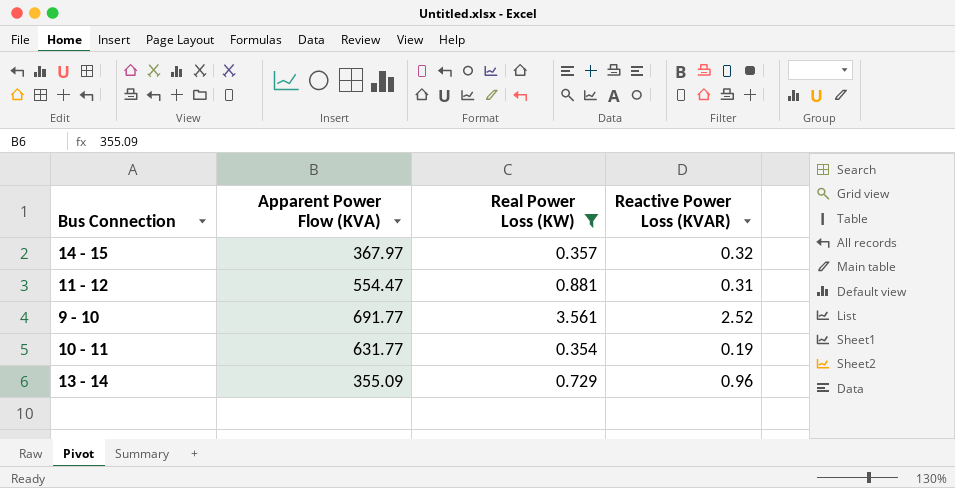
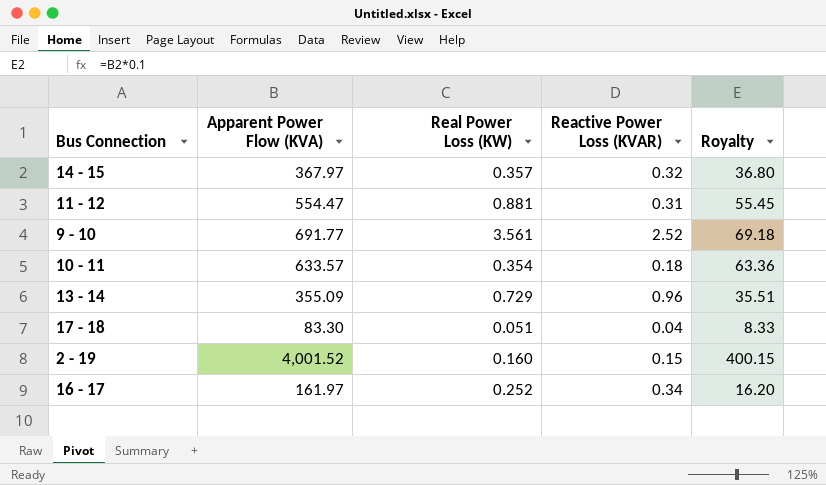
filter: Real Power Loss (KW) >= 0.354 -> none
column Royalty | formula: none -> [Apparent Power Flow (KVA)] * 0.1
10 - 11 | Apparent Power Flow (KVA): 631.77 -> 633.57
10 - 11 | Reactive Power Loss (KVAR): 0.19 -> 0.18

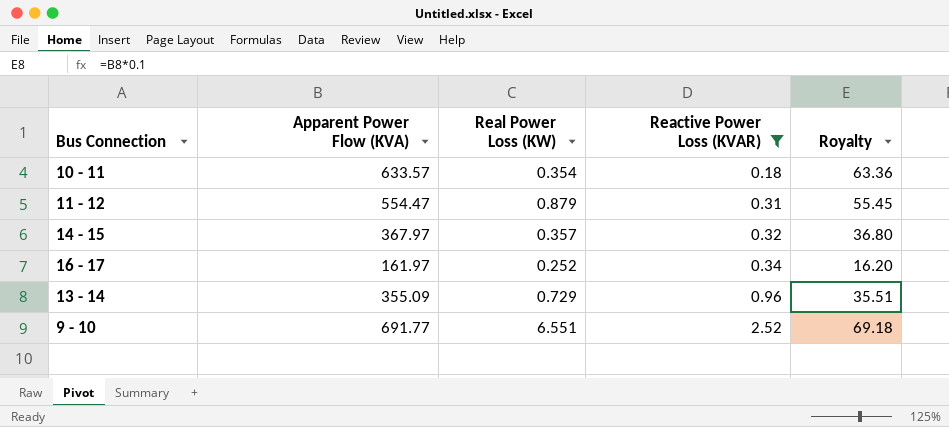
filter: none -> Reactive Power Loss (KVAR) >= 0.18
row order: none -> Reactive Power Loss (KVAR) ascending
11 - 12 | Real Power Loss (KW): 0.881 -> 0.879
9 - 10 | Real Power Loss (KW): 3.561 -> 6.551

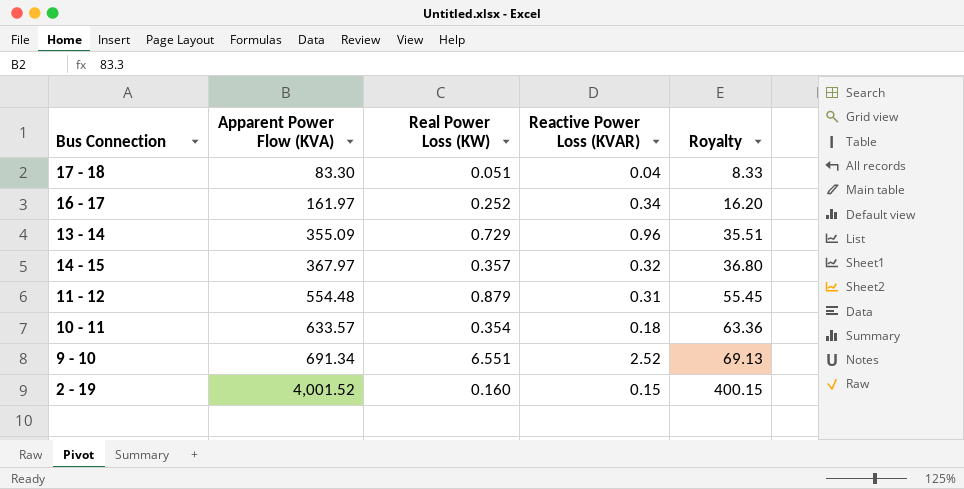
filter: Reactive Power Loss (KVAR) >= 0.18 -> none
row order: Reactive Power Loss (KVAR) ascending -> Apparent Power Flow (KVA) ascending
11 - 12 | Apparent Power Flow (KVA): 554.47 -> 554.48
9 - 10 | Apparent Power Flow (KVA): 691.77 -> 691.34
9 - 10 | Royalty: 69.18 -> 69.13

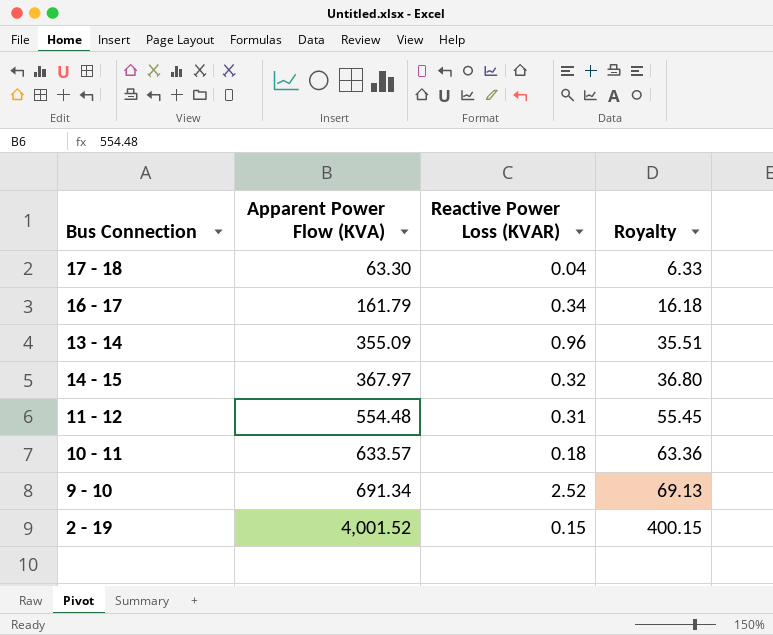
column Real Power Loss (KW) | position: 3 -> none
17 - 18 | Apparent Power Flow (KVA): 83.30 -> 63.30
17 - 18 | Royalty: 8.33 -> 6.33
16 - 17 | Apparent Power Flow (KVA): 161.97 -> 161.79
16 - 17 | Royalty: 16.20 -> 16.18

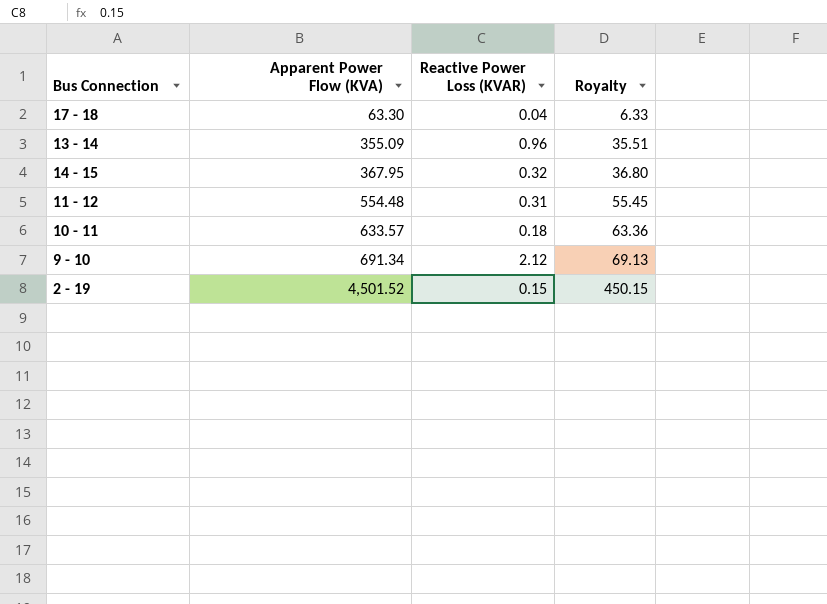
row 16 - 17: 161.79 | 0.34 | 16.18 -> none
14 - 15 | Apparent Power Flow (KVA): 367.97 -> 367.95
9 - 10 | Reactive Power Loss (KVAR): 2.52 -> 2.12
2 - 19 | Apparent Power Flow (KVA): 4,001.52 -> 4,501.52
2 - 19 | Royalty: 400.15 -> 450.15

